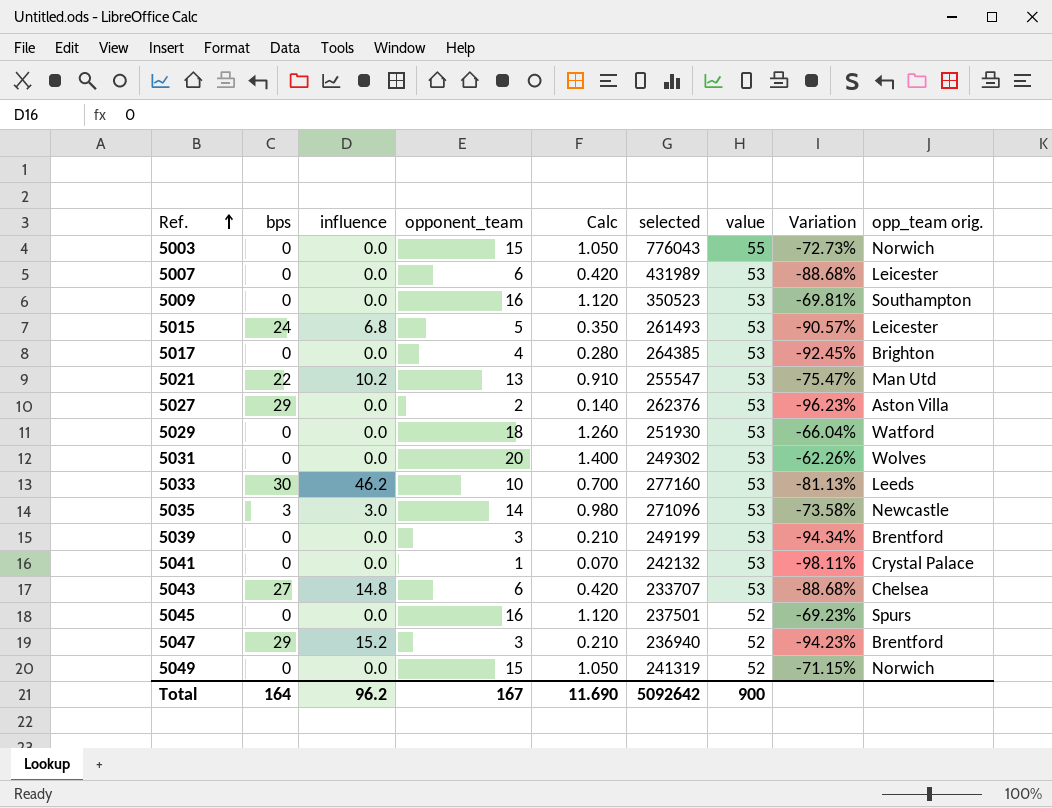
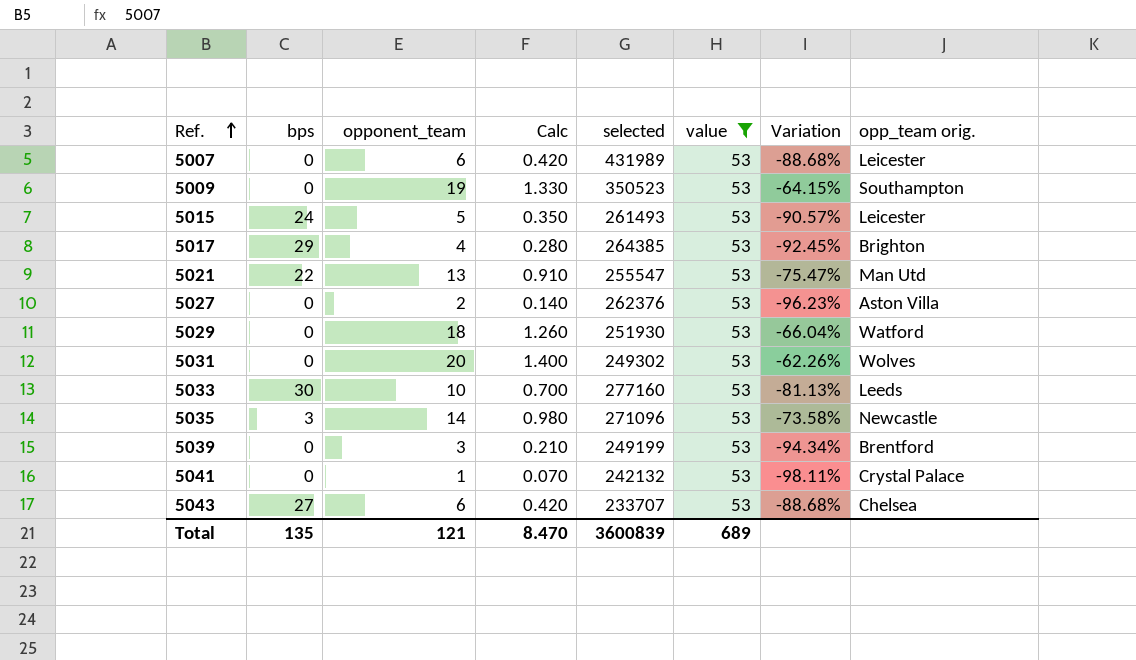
filter: none -> value = 53
column influence | position: 3 -> none
5009 | opponent_team: 16 -> 19
5009 | Calc: 1.120 -> 1.330
5009 | Variation: -69.81% -> -64.15%
5017 | bps: 0 -> 29
5027 | bps: 29 -> 0
Total | bps: 164 -> 135
Total | opponent_team: 167 -> 121
Total | Calc: 11.690 -> 8.470
Total | selected: 5092642 -> 3600839
Total | value: 900 -> 689

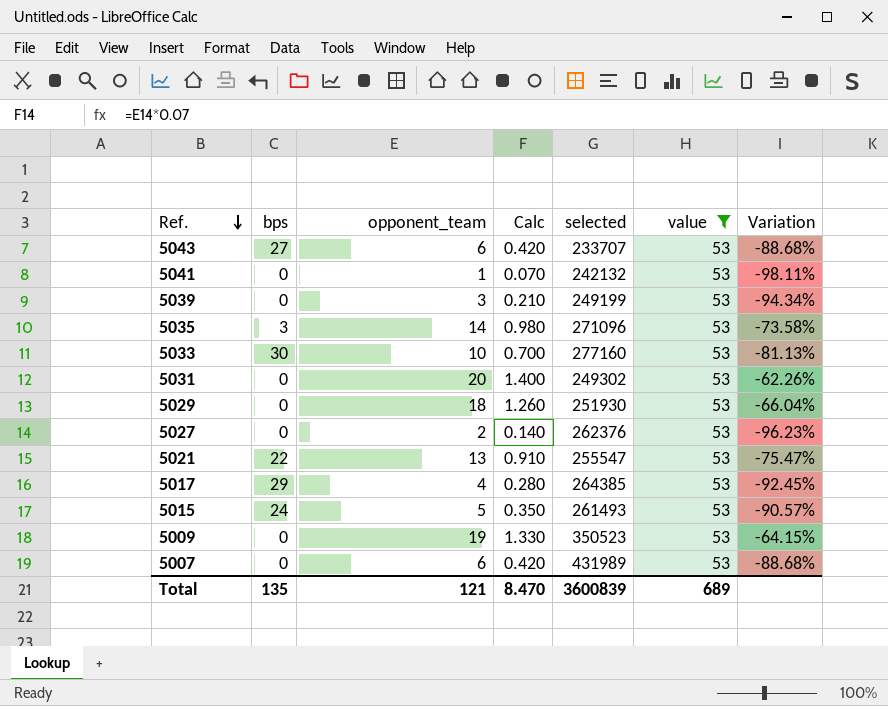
row order: Ref. ascending -> Ref. descending
column opp_team orig. | position: 8 -> none

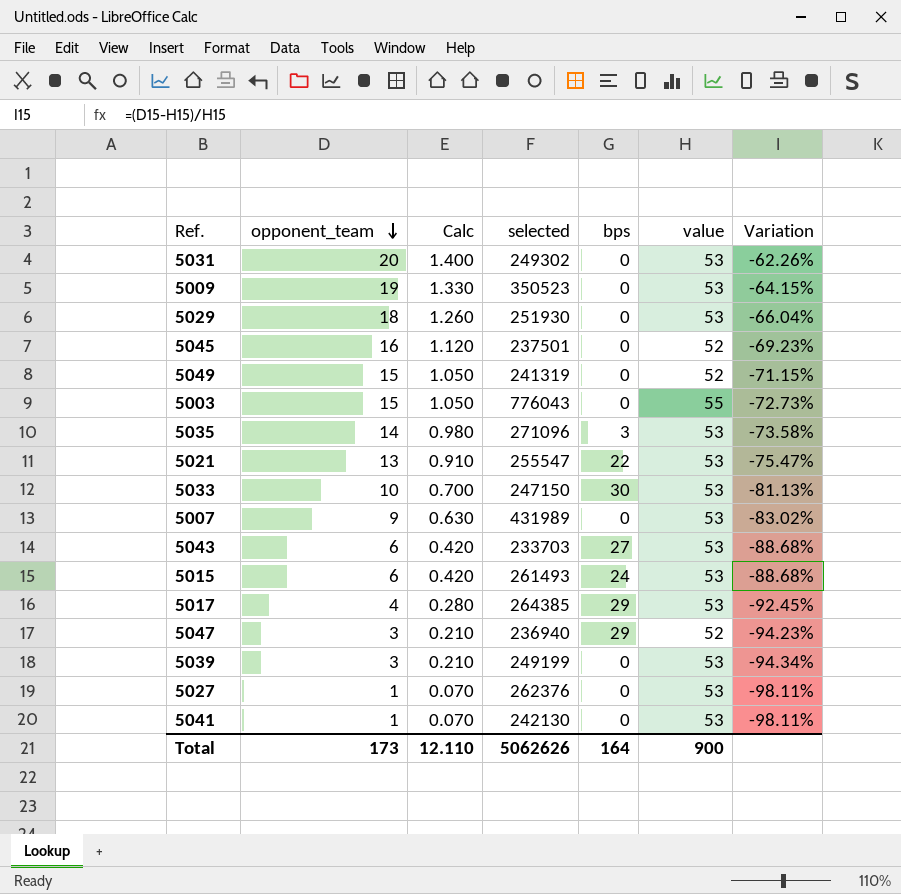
filter: value = 53 -> none
row order: Ref. descending -> opponent_team descending
column bps | position: 2 -> 5
5033 | selected: 277160 -> 247150
5007 | opponent_team: 6 -> 9
5007 | Calc: 0.420 -> 0.630
5007 | Variation: -88.68% -> -83.02%
5043 | selected: 233707 -> 233703
5015 | opponent_team: 5 -> 6
5015 | Calc: 0.350 -> 0.420
5015 | Variation: -90.57% -> -88.68%
5027 | opponent_team: 2 -> 1
5027 | Calc: 0.140 -> 0.070
5027 | Variation: -96.23% -> -98.11%
5041 | selected: 242132 -> 242130
Total | opponent_team: 121 -> 173
Total | Calc: 8.470 -> 12.110
Total | selected: 3600839 -> 5062626
Total | bps: 135 -> 164
Total | value: 689 -> 900

